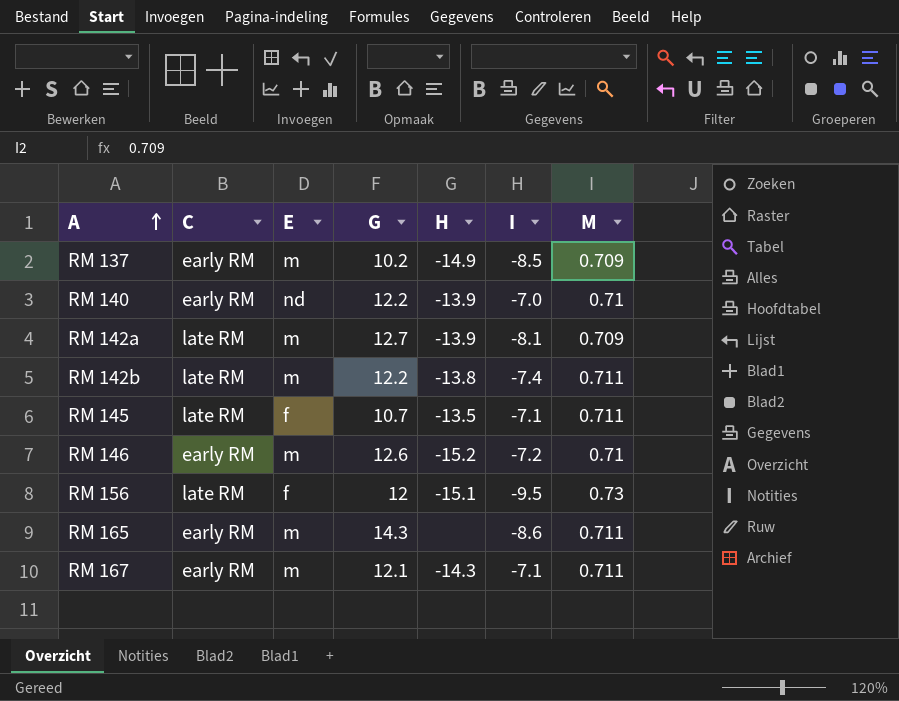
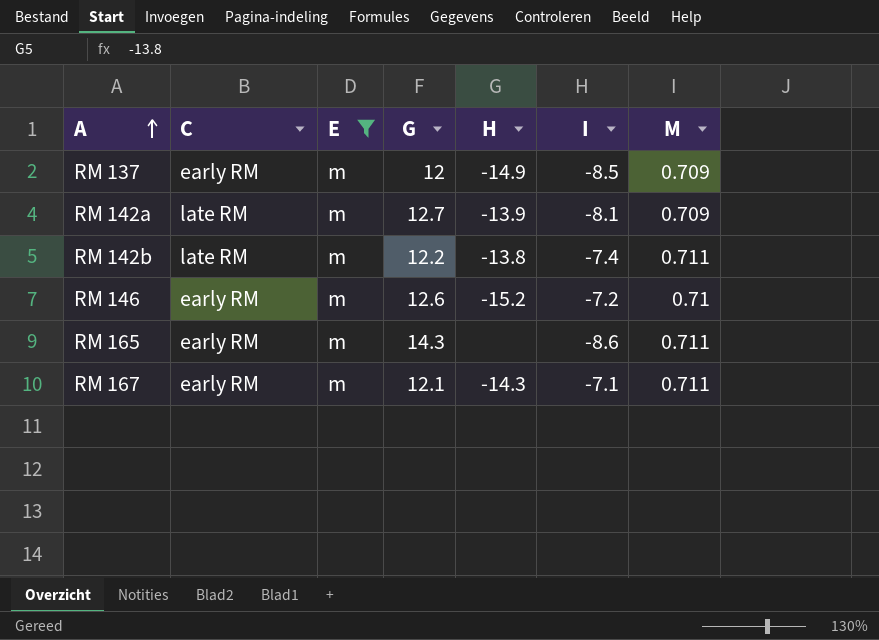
filter: none -> E = m
RM 137 | G: 10.2 -> 12

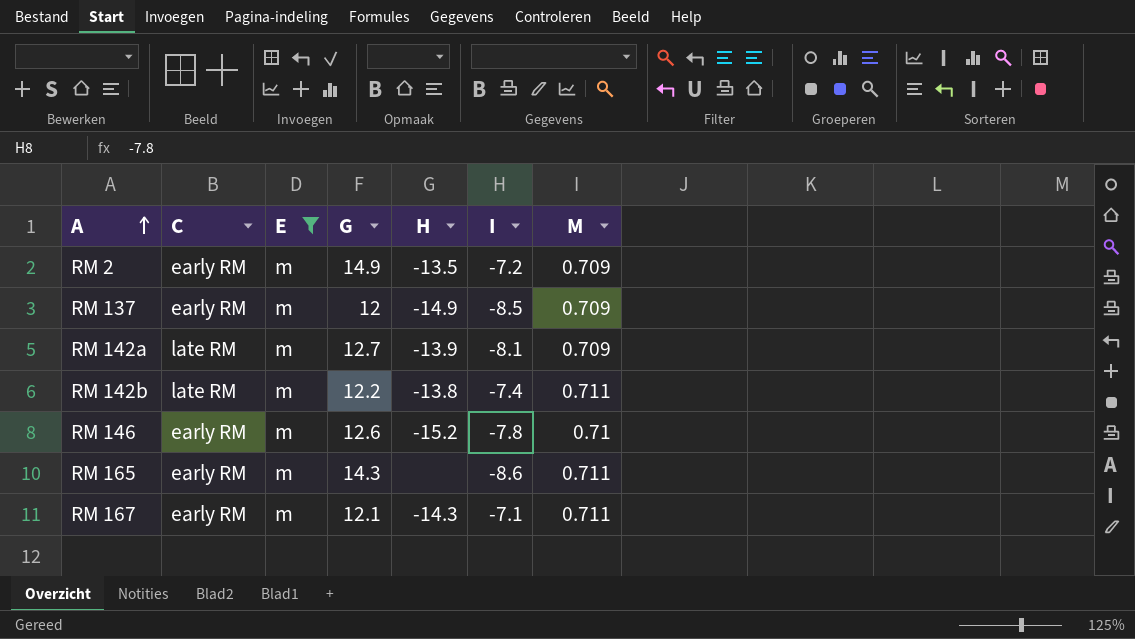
row RM 2: none -> early RM | m | 14.9 | -13.5 | -7.2 | 0.709
RM 146 | I: -7.2 -> -7.8

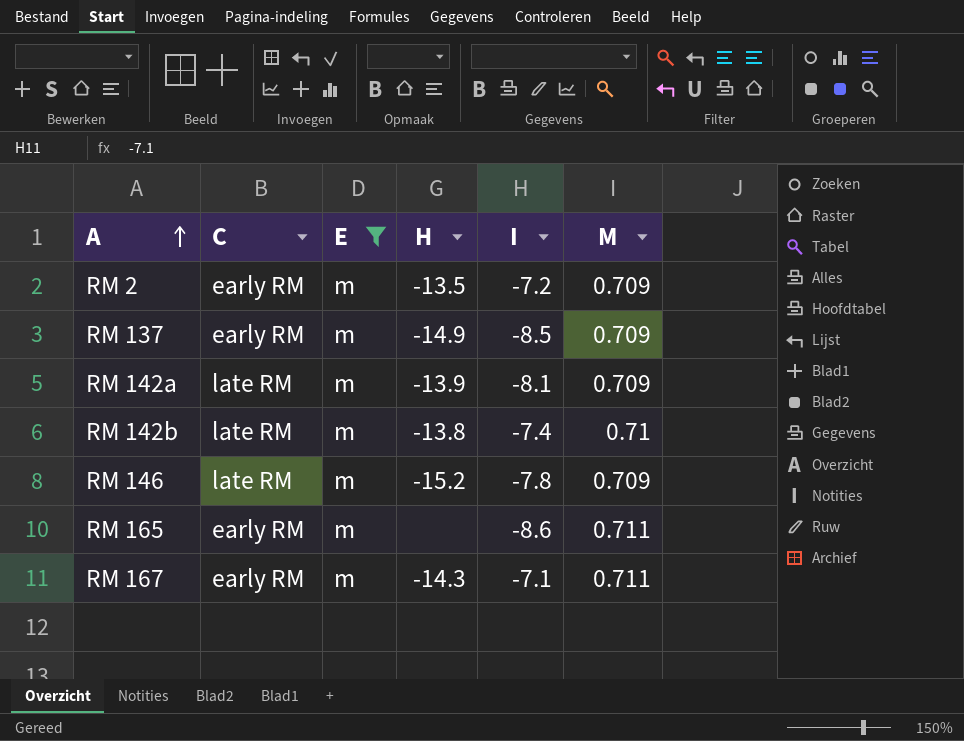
column G | position: 4 -> none
RM 142b | M: 0.711 -> 0.71
RM 146 | C: early RM -> late RM
RM 146 | M: 0.71 -> 0.709

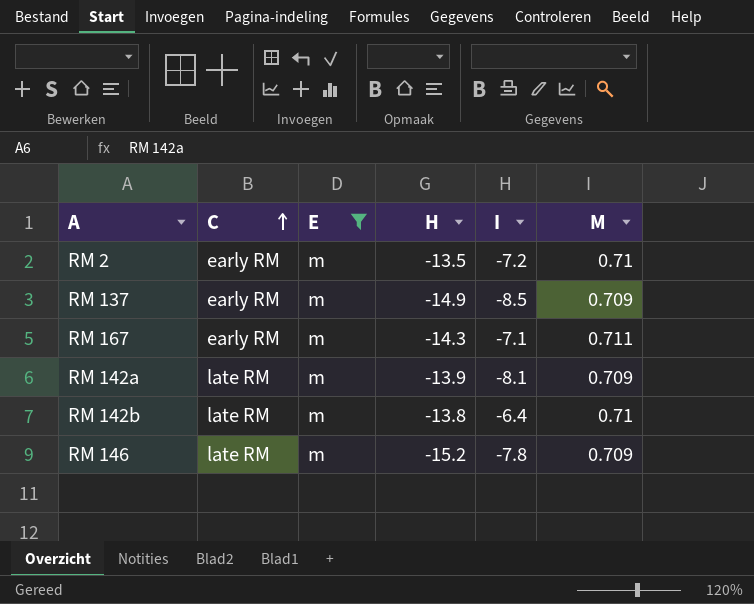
row order: A ascending -> C ascending
row RM 165: early RM | m | none | -8.6 | 0.711 -> none
RM 2 | M: 0.709 -> 0.71
RM 142b | I: -7.4 -> -6.4

